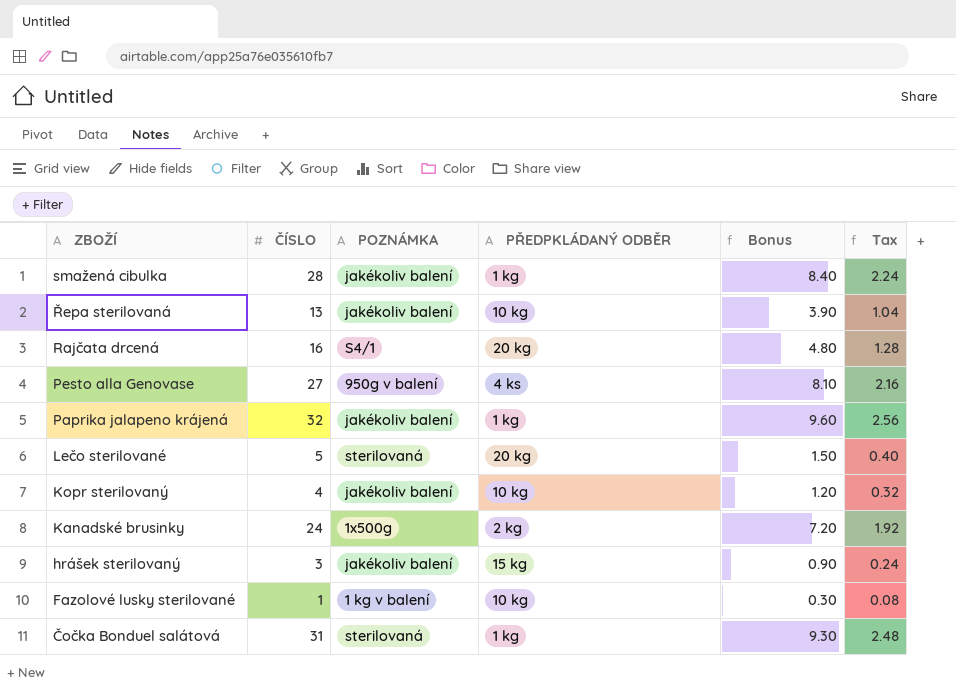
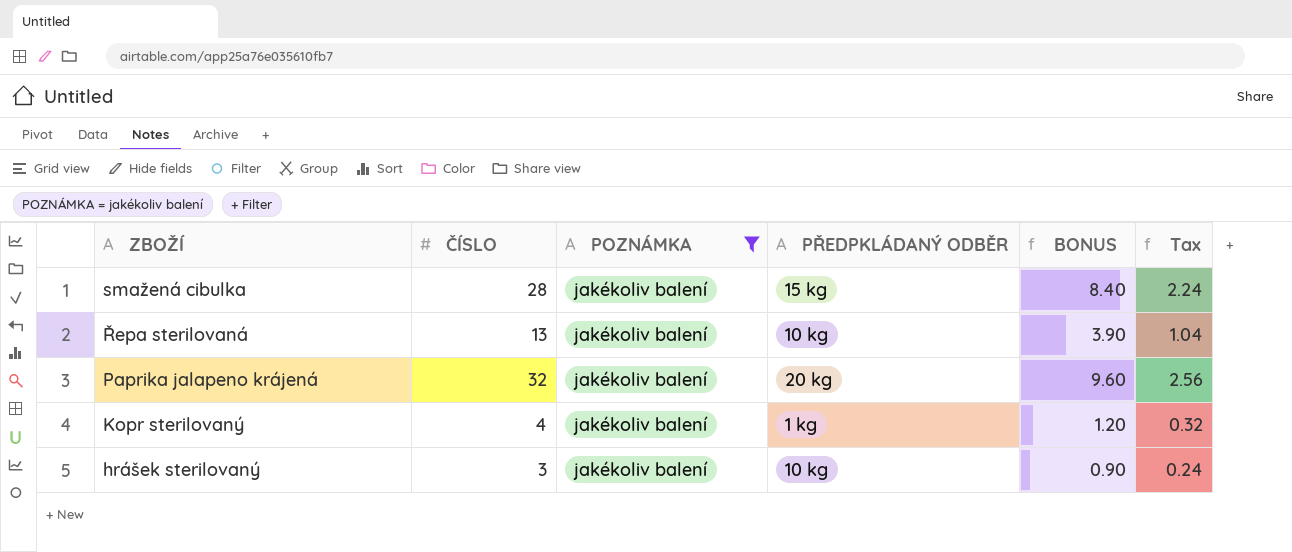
filter: none -> POZNÁMKA = jakékoliv balení
column name: Bonus -> BONUS
smažená cibulka | PŘEDPKLÁDANÝ ODBĚR: 1 kg -> 15 kg
Paprika jalapeno krájená | PŘEDPKLÁDANÝ ODBĚR: 1 kg -> 20 kg
Kopr sterilovaný | PŘEDPKLÁDANÝ ODBĚR: 10 kg -> 1 kg
hrášek sterilovaný | PŘEDPKLÁDANÝ ODBĚR: 15 kg -> 10 kg

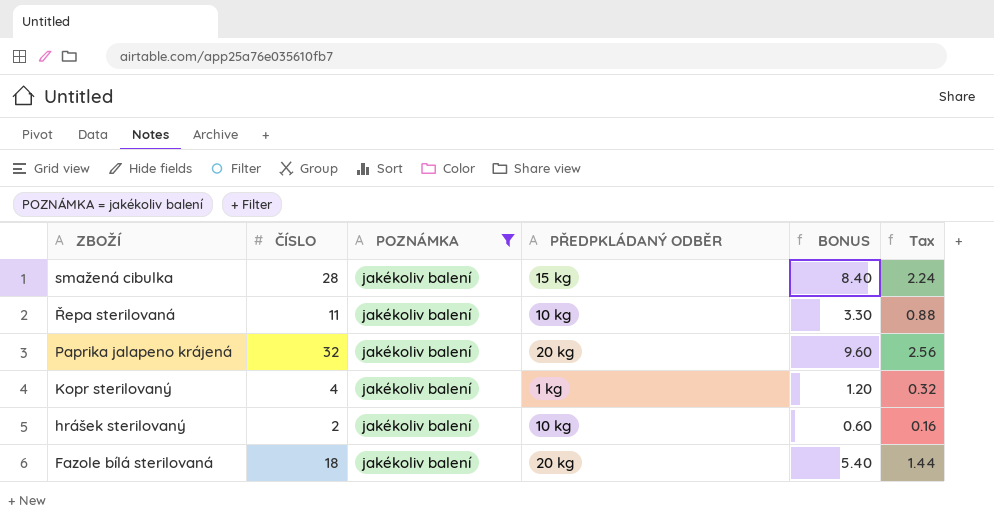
Řepa sterilovaná | ČÍSLO: 13 -> 11
Řepa sterilovaná | BONUS: 3.90 -> 3.30
Řepa sterilovaná | Tax: 1.04 -> 0.88
hrášek sterilovaný | ČÍSLO: 3 -> 2
hrášek sterilovaný | BONUS: 0.90 -> 0.60
hrášek sterilovaný | Tax: 0.24 -> 0.16
row Fazole bílá sterilovaná: none -> 18 | jakékoliv balení | 20 kg | 5.40 | 1.44

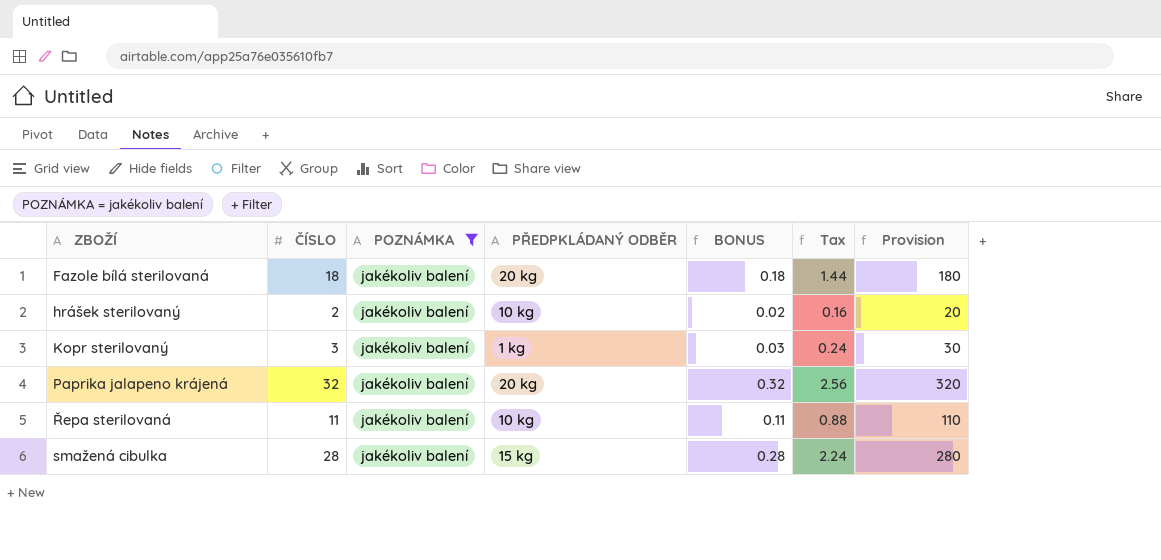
row order: ZBOŽÍ descending -> ZBOŽÍ ascending
column BONUS | formula: [ČÍSLO] * 0.3 -> [ČÍSLO] * 0.01
column Provision | formula: none -> [ČÍSLO] * 10
Kopr sterilovaný | ČÍSLO: 4 -> 3
Kopr sterilovaný | Tax: 0.32 -> 0.24

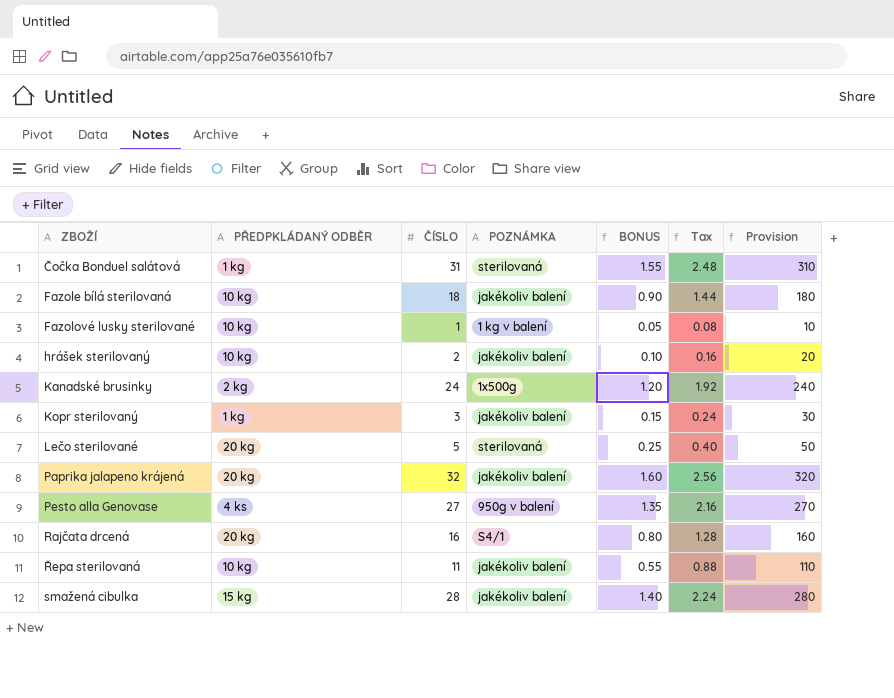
filter: POZNÁMKA = jakékoliv balení -> none
column PŘEDPKLÁDANÝ ODBĚR | position: 4 -> 2
column BONUS | formula: [ČÍSLO] * 0.01 -> [ČÍSLO] * 0.05
Fazole bílá sterilovaná | PŘEDPKLÁDANÝ ODBĚR: 20 kg -> 10 kg

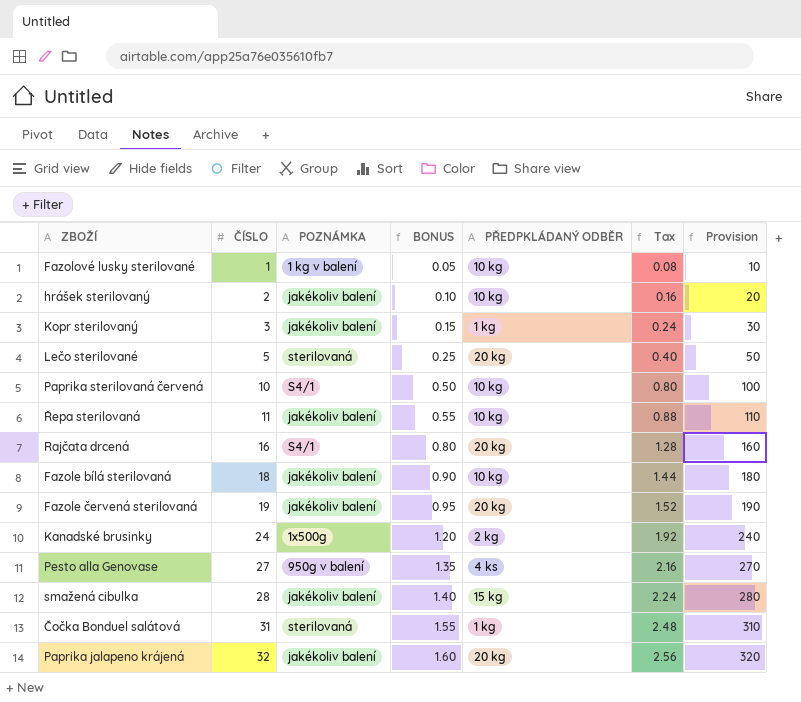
row order: ZBOŽÍ ascending -> ČÍSLO ascending
column PŘEDPKLÁDANÝ ODBĚR | position: 2 -> 5
row Paprika sterilovaná červená: none -> 10 | S4/1 | 0.50 | 10 kg | 0.80 | 100
row Fazole červená sterilovaná: none -> 19 | jakékoliv balení | 0.95 | 20 kg | 1.52 | 190

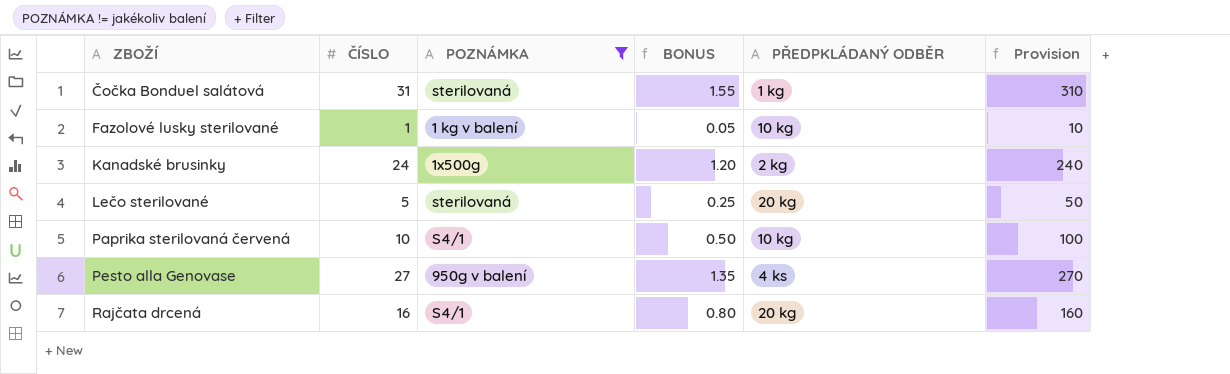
filter: none -> POZNÁMKA != jakékoliv balení
row order: ČÍSLO ascending -> ZBOŽÍ ascending
column Tax | formula: [ČÍSLO] * 0.08 -> none

